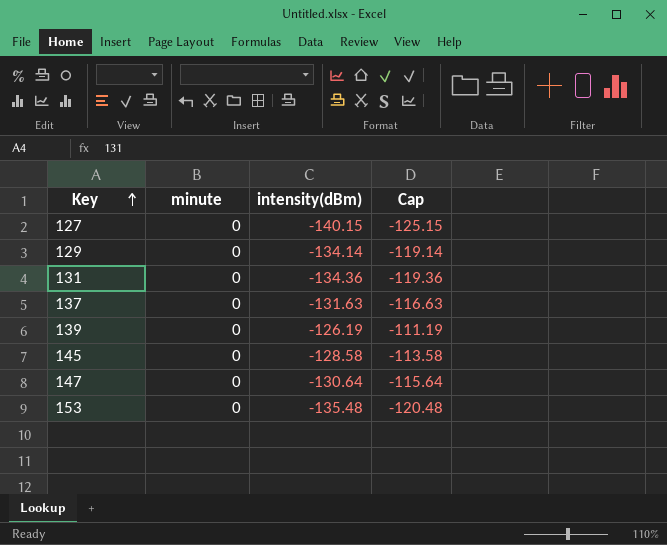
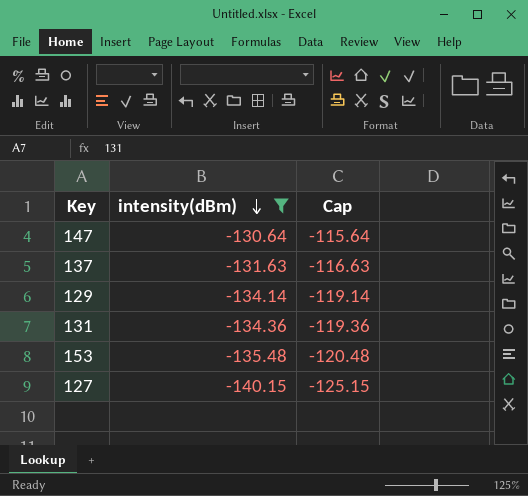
filter: none -> intensity(dBm) <= -130.64
row order: Key ascending -> intensity(dBm) descending
column minute | position: 2 -> none

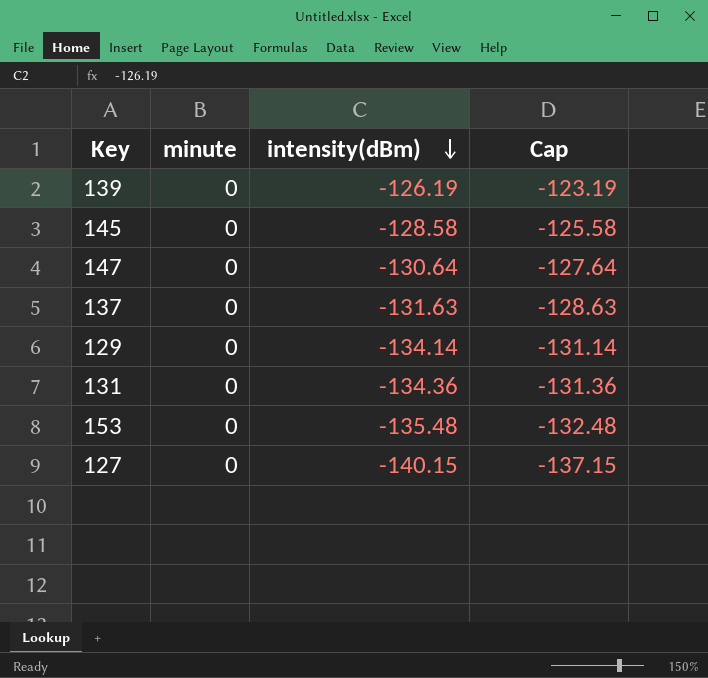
filter: intensity(dBm) <= -130.64 -> none
column minute | position: none -> 2
column Cap | formula: [intensity(dBm)] + 15 -> [intensity(dBm)] + 3

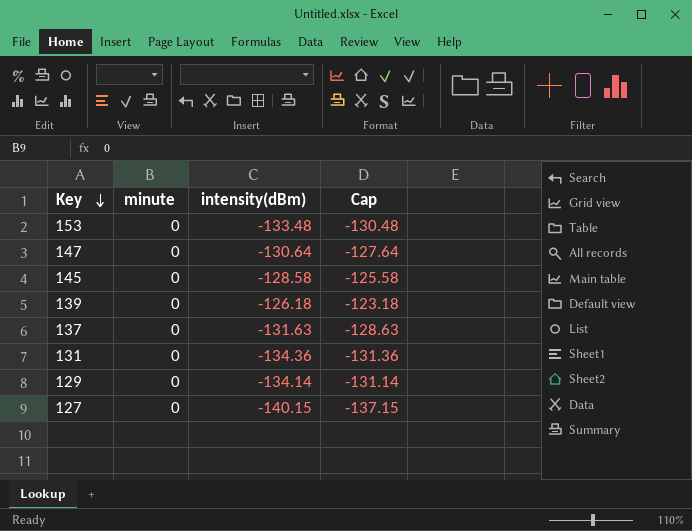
row order: intensity(dBm) descending -> Key descending
153 | intensity(dBm): -135.48 -> -133.48
153 | Cap: -132.48 -> -130.48
139 | intensity(dBm): -126.19 -> -126.18
139 | Cap: -123.19 -> -123.18

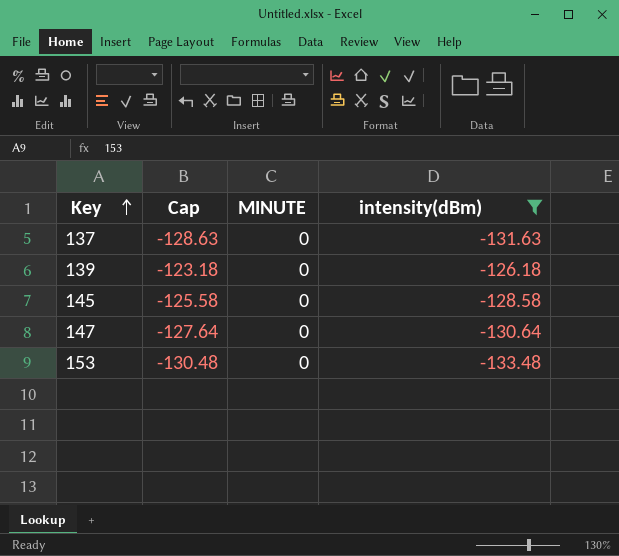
filter: none -> intensity(dBm) >= -133.48
row order: Key descending -> Key ascending
column Cap | position: 4 -> 2
column name: minute -> MINUTE

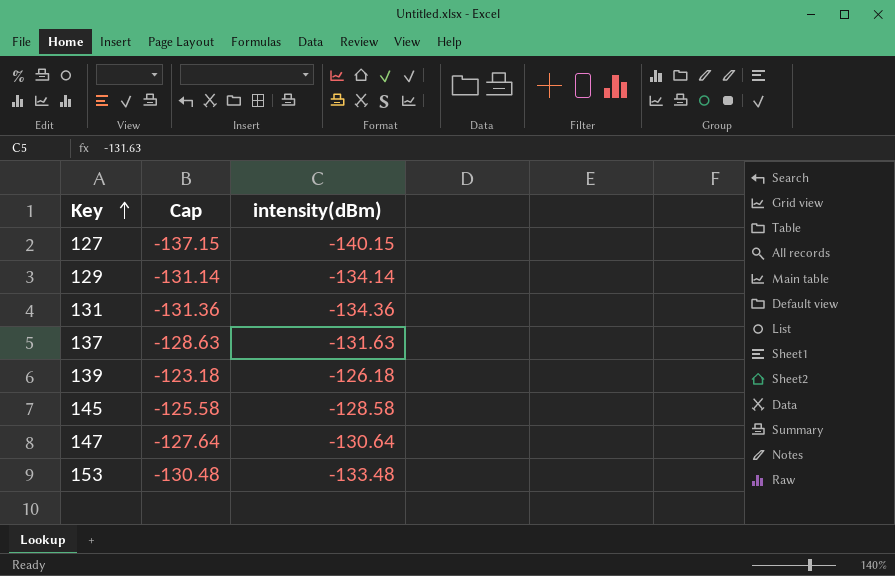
filter: intensity(dBm) >= -133.48 -> none
column MINUTE | position: 3 -> none

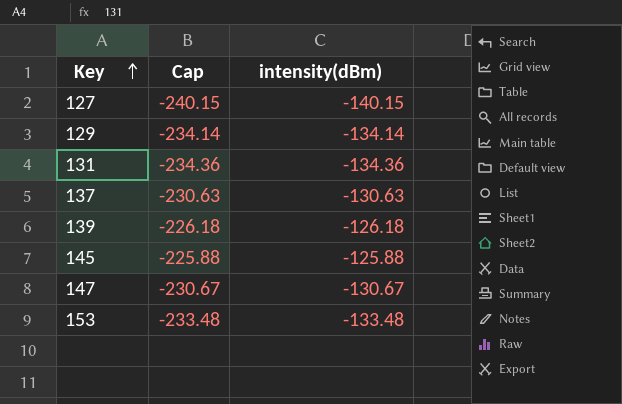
column Cap | formula: [intensity(dBm)] + 3 -> [intensity(dBm)] - 100
137 | intensity(dBm): -131.63 -> -130.63
145 | intensity(dBm): -128.58 -> -125.88
147 | intensity(dBm): -130.64 -> -130.67

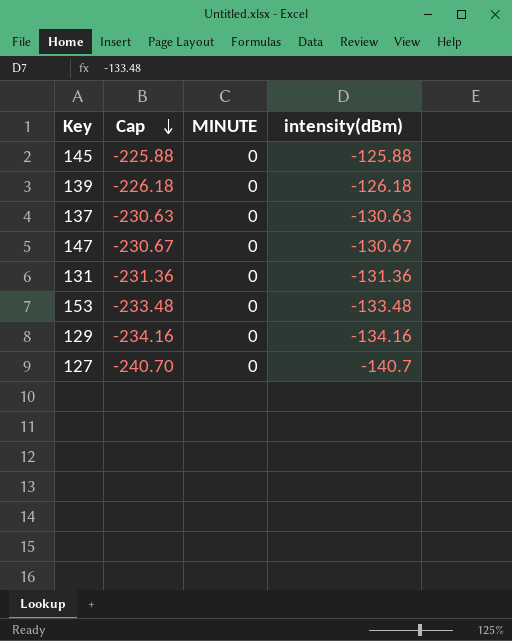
row order: Key ascending -> Cap descending
column MINUTE | position: none -> 3
131 | Cap: -234.36 -> -231.36
131 | intensity(dBm): -134.36 -> -131.36
129 | Cap: -234.14 -> -234.16
129 | intensity(dBm): -134.14 -> -134.16
127 | Cap: -240.15 -> -240.70
127 | intensity(dBm): -140.15 -> -140.7

